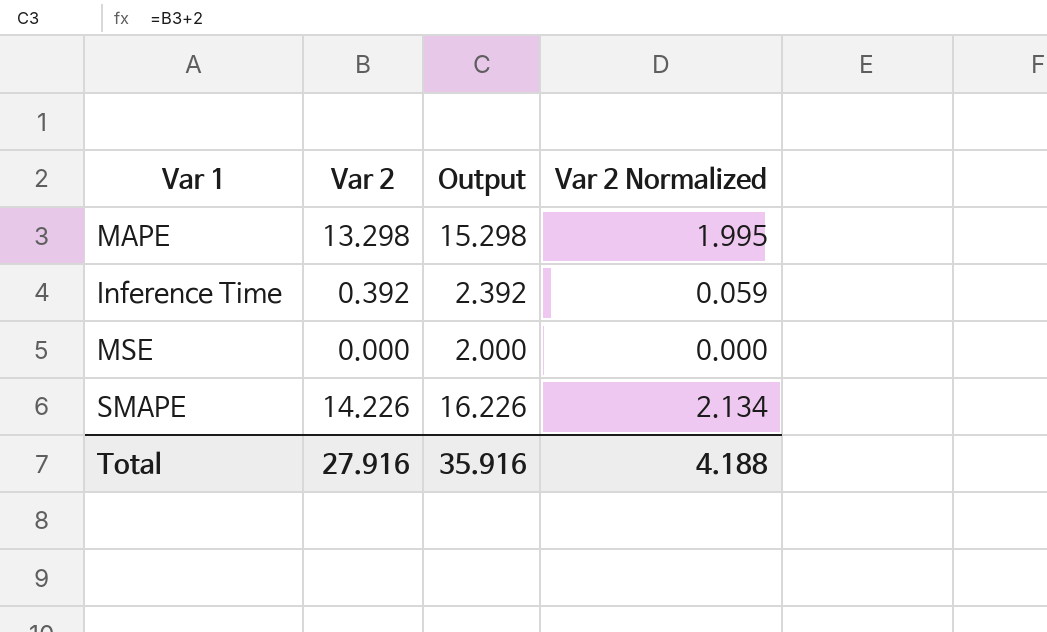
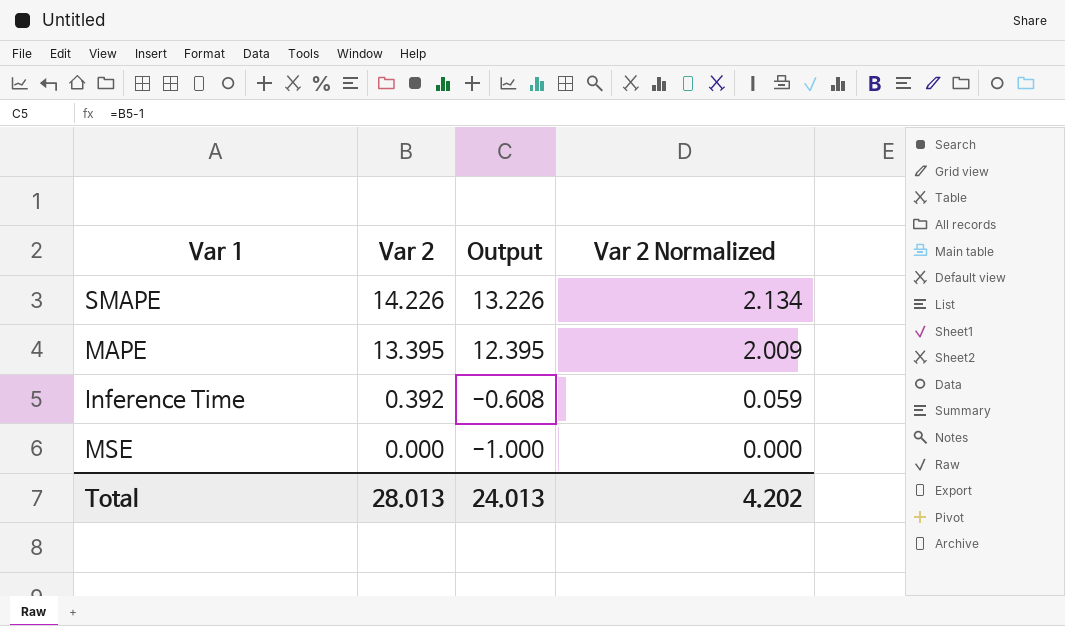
row order: none -> Var 2 descending
column Output | formula: [Var 2] + 2 -> [Var 2] - 1
MAPE | Var 2: 13.298 -> 13.395
MAPE | Var 2 Normalized: 1.995 -> 2.009
Total | Var 2: 27.916 -> 28.013
Total | Output: 35.916 -> 24.013
Total | Var 2 Normalized: 4.188 -> 4.202

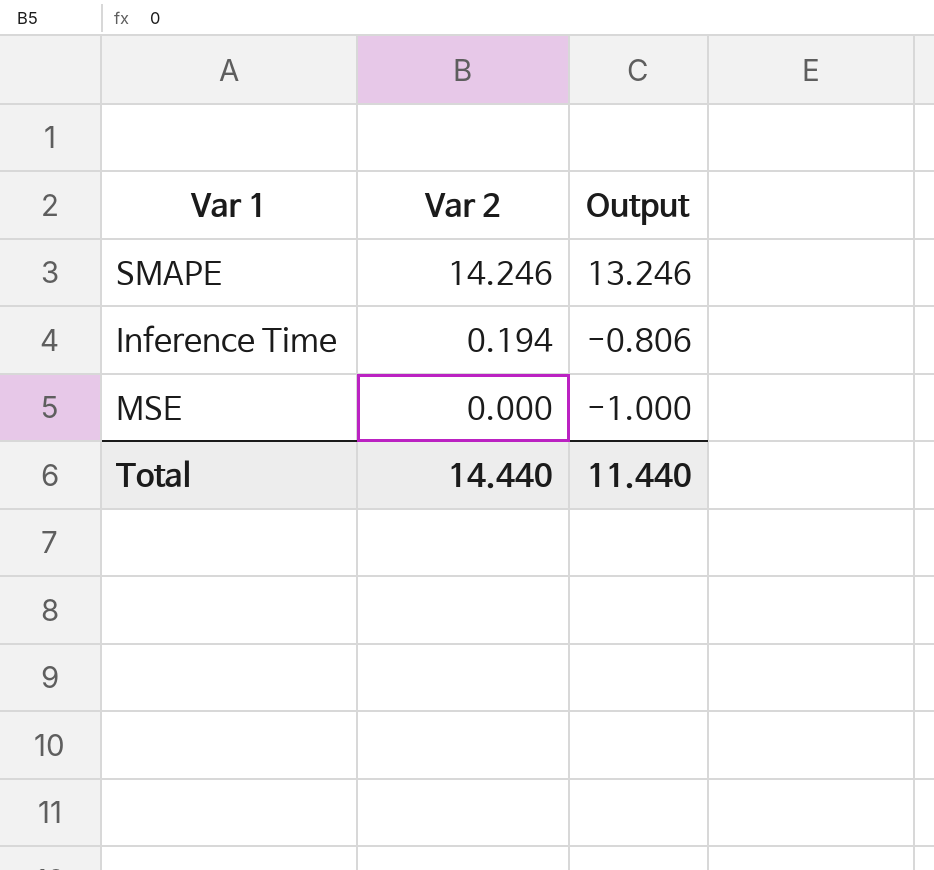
column Var 2 Normalized | formula: [Var 2] * 0.15 -> none
row MAPE: 13.395 | 12.395 | 2.009 -> none
SMAPE | Var 2: 14.226 -> 14.246
SMAPE | Output: 13.226 -> 13.246
Inference Time | Var 2: 0.392 -> 0.194
Inference Time | Output: -0.608 -> -0.806
Total | Var 2: 28.013 -> 14.440
Total | Output: 24.013 -> 11.440

